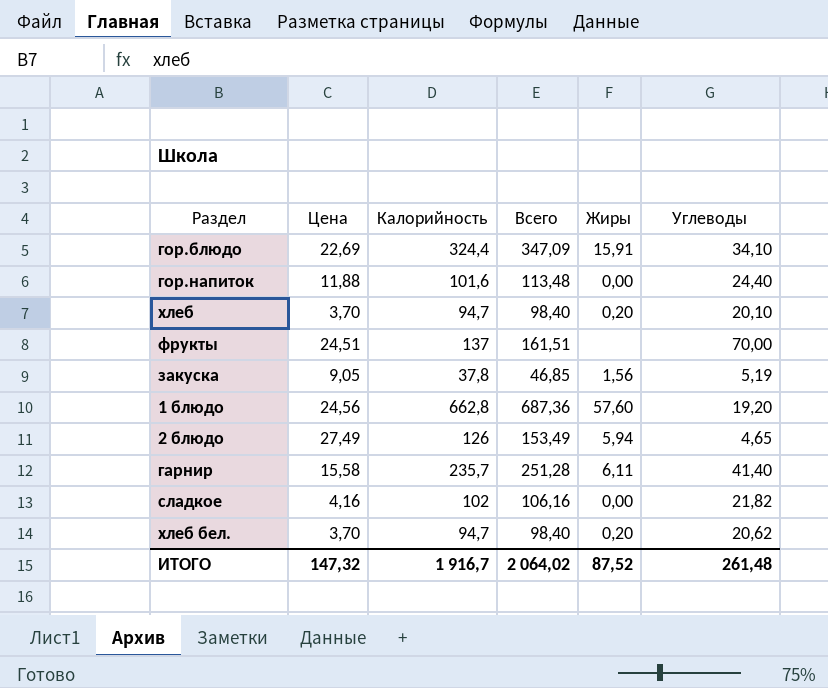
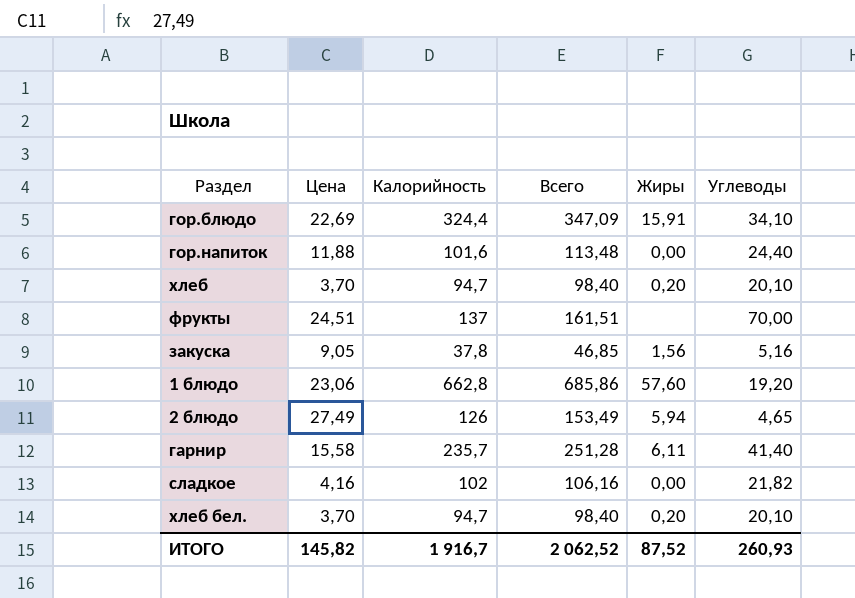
закуска | Углеводы: 5,19 -> 5,16
1 блюдо | Цена: 24,56 -> 23,06
1 блюдо | Всего: 687,36 -> 685,86
хлеб бел. | Углеводы: 20,62 -> 20,10
ИТОГО | Цена: 147,32 -> 145,82
ИТОГО | Всего: 2 064,02 -> 2 062,52
ИТОГО | Углеводы: 261,48 -> 260,93

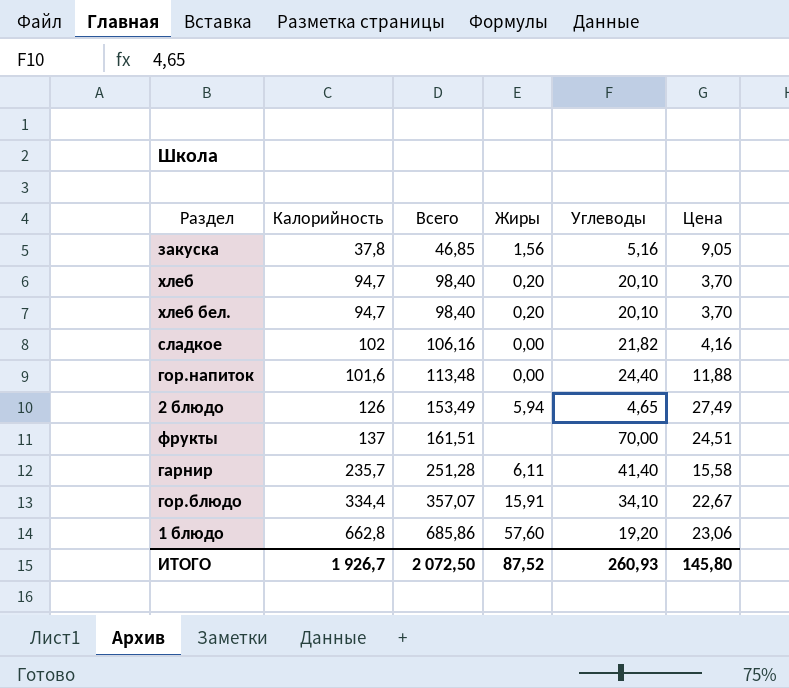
row order: none -> Всего ascending
column Цена | position: 2 -> 6
гор.блюдо | Калорийность: 324,4 -> 334,4
гор.блюдо | Всего: 347,09 -> 357,07
гор.блюдо | Цена: 22,69 -> 22,67
ИТОГО | Калорийность: 1 916,7 -> 1 926,7
ИТОГО | Всего: 2 062,52 -> 2 072,50
ИТОГО | Цена: 145,82 -> 145,80

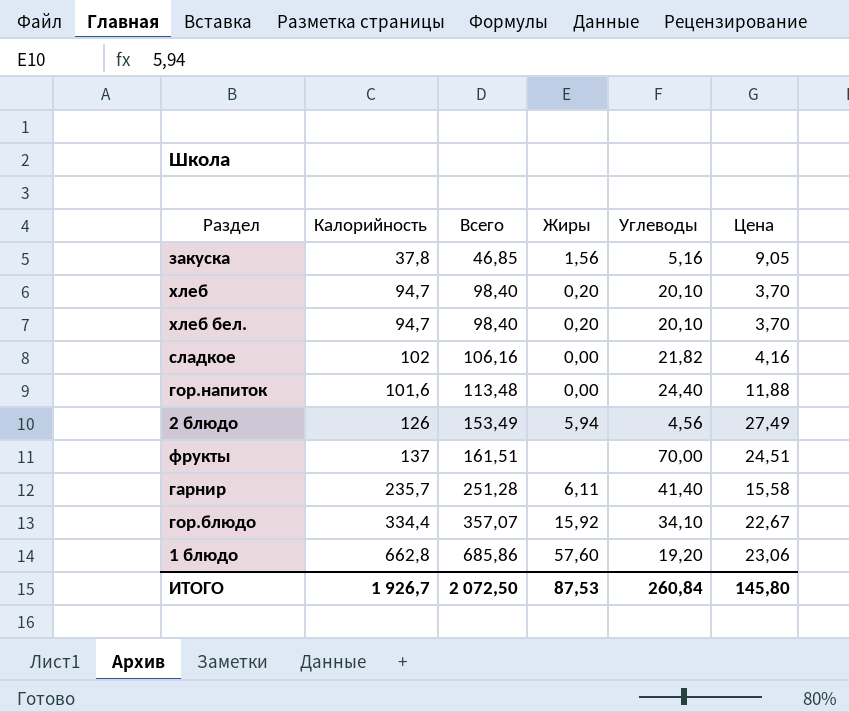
2 блюдо | Углеводы: 4,65 -> 4,56
гор.блюдо | Жиры: 15,91 -> 15,92
ИТОГО | Жиры: 87,52 -> 87,53
ИТОГО | Углеводы: 260,93 -> 260,84

